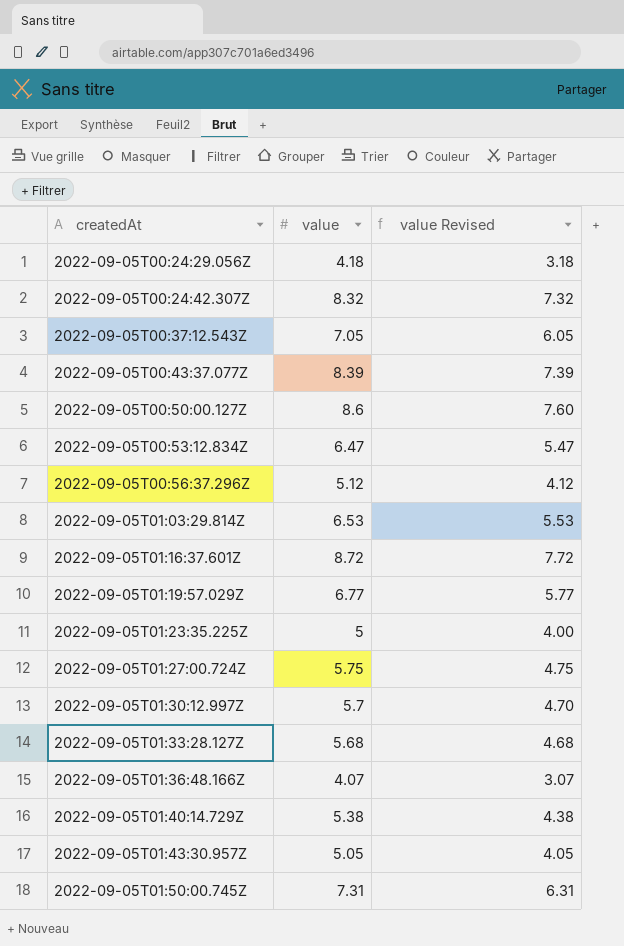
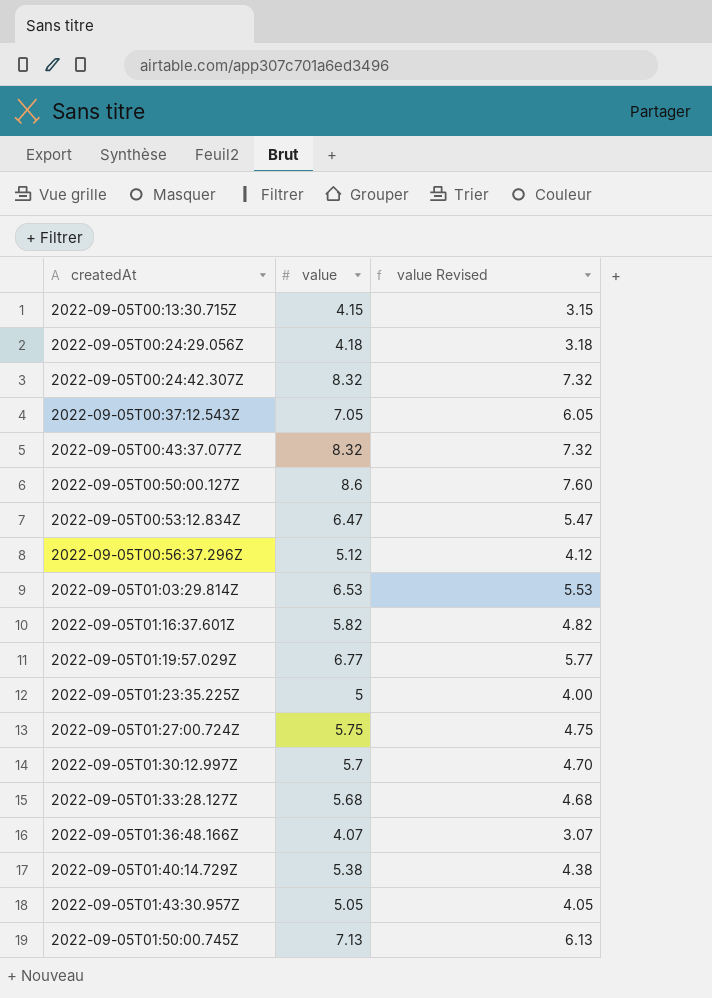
row 2022-09-05T00:13:30.715Z: none -> 4.15 | 3.15
2022-09-05T00:43:37.077Z | value: 8.39 -> 8.32
2022-09-05T00:43:37.077Z | value Revised: 7.39 -> 7.32
2022-09-05T01:16:37.601Z | value: 8.72 -> 5.82
2022-09-05T01:16:37.601Z | value Revised: 7.72 -> 4.82
2022-09-05T01:50:00.745Z | value: 7.31 -> 7.13
2022-09-05T01:50:00.745Z | value Revised: 6.31 -> 6.13

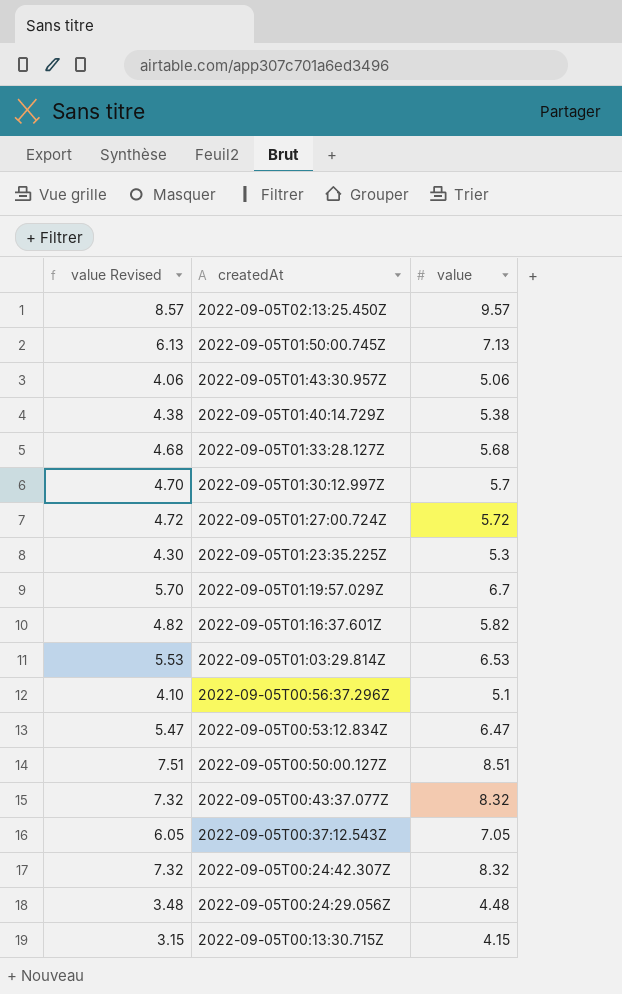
row order: createdAt ascending -> createdAt descending
column value Revised | position: 3 -> 1
row 2022-09-05T01:36:48.166Z: 4.07 | 3.07 -> none
row 2022-09-05T02:13:25.450Z: none -> 8.57 | 9.57
2022-09-05T01:43:30.957Z | value Revised: 4.05 -> 4.06
2022-09-05T01:43:30.957Z | value: 5.05 -> 5.06
2022-09-05T01:27:00.724Z | value Revised: 4.75 -> 4.72
2022-09-05T01:27:00.724Z | value: 5.75 -> 5.72
2022-09-05T01:23:35.225Z | value Revised: 4.00 -> 4.30
2022-09-05T01:23:35.225Z | value: 5 -> 5.3
2022-09-05T01:19:57.029Z | value Revised: 5.77 -> 5.70
2022-09-05T01:19:57.029Z | value: 6.77 -> 6.7
2022-09-05T00:56:37.296Z | value Revised: 4.12 -> 4.10
2022-09-05T00:56:37.296Z | value: 5.12 -> 5.1
2022-09-05T00:50:00.127Z | value Revised: 7.60 -> 7.51
2022-09-05T00:50:00.127Z | value: 8.6 -> 8.51
2022-09-05T00:24:29.056Z | value Revised: 3.18 -> 3.48
2022-09-05T00:24:29.056Z | value: 4.18 -> 4.48

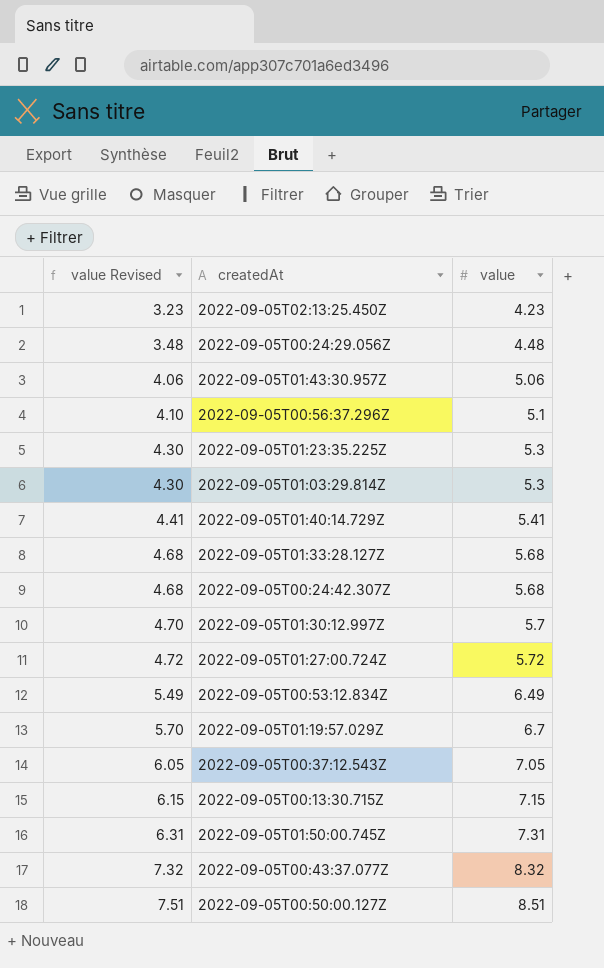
row order: createdAt descending -> value Revised ascending
row 2022-09-05T01:16:37.601Z: 4.82 | 5.82 -> none
2022-09-05T02:13:25.450Z | value Revised: 8.57 -> 3.23
2022-09-05T02:13:25.450Z | value: 9.57 -> 4.23
2022-09-05T01:03:29.814Z | value Revised: 5.53 -> 4.30
2022-09-05T01:03:29.814Z | value: 6.53 -> 5.3
2022-09-05T01:40:14.729Z | value Revised: 4.38 -> 4.41
2022-09-05T01:40:14.729Z | value: 5.38 -> 5.41
2022-09-05T00:24:42.307Z | value Revised: 7.32 -> 4.68
2022-09-05T00:24:42.307Z | value: 8.32 -> 5.68
2022-09-05T00:53:12.834Z | value Revised: 5.47 -> 5.49
2022-09-05T00:53:12.834Z | value: 6.47 -> 6.49
2022-09-05T00:13:30.715Z | value Revised: 3.15 -> 6.15
2022-09-05T00:13:30.715Z | value: 4.15 -> 7.15
2022-09-05T01:50:00.745Z | value Revised: 6.13 -> 6.31
2022-09-05T01:50:00.745Z | value: 7.13 -> 7.31

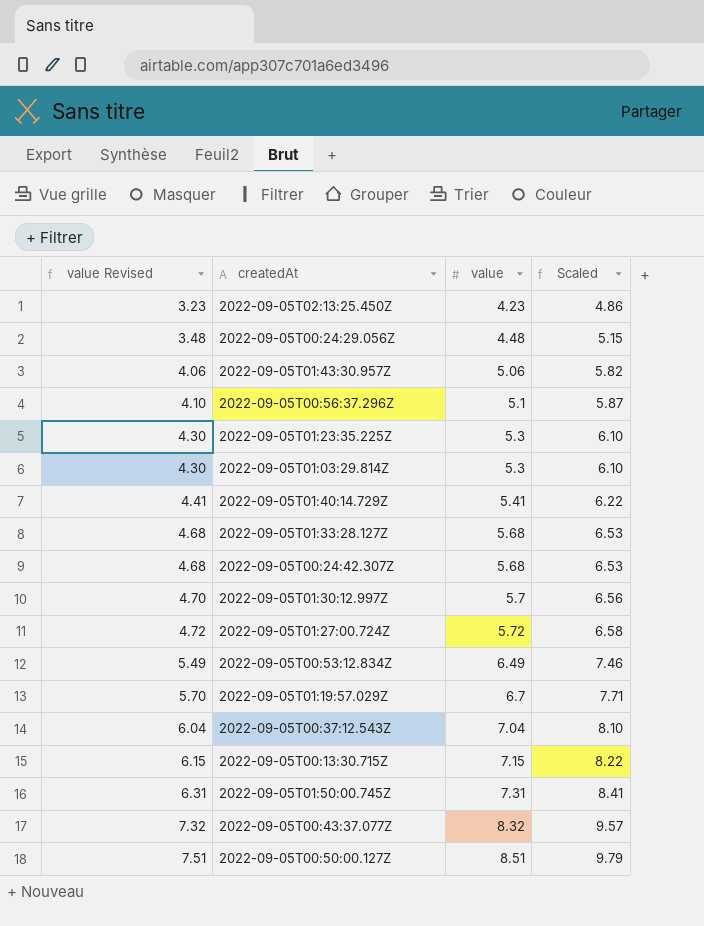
column Scaled | formula: none -> [value] * 1.15
2022-09-05T00:37:12.543Z | value Revised: 6.05 -> 6.04
2022-09-05T00:37:12.543Z | value: 7.05 -> 7.04

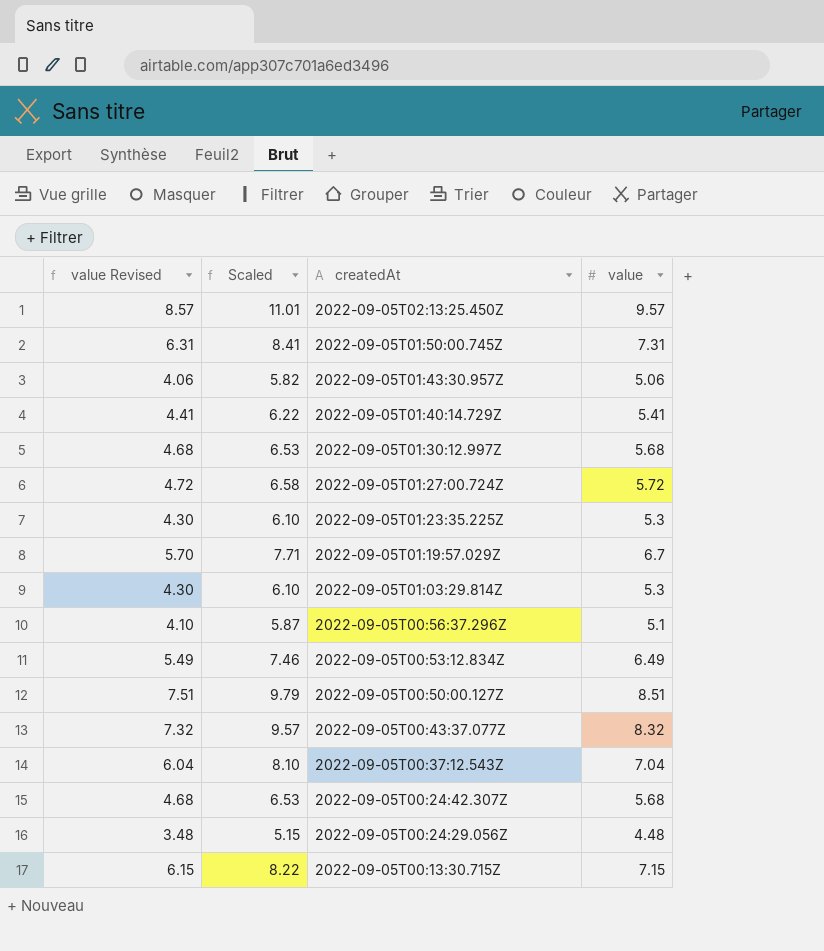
row order: value Revised ascending -> createdAt descending
column Scaled | position: 4 -> 2
row 2022-09-05T01:33:28.127Z: 4.68 | 5.68 | 6.53 -> none
2022-09-05T02:13:25.450Z | value Revised: 3.23 -> 8.57
2022-09-05T02:13:25.450Z | Scaled: 4.86 -> 11.01
2022-09-05T02:13:25.450Z | value: 4.23 -> 9.57
2022-09-05T01:30:12.997Z | value Revised: 4.70 -> 4.68
2022-09-05T01:30:12.997Z | Scaled: 6.56 -> 6.53
2022-09-05T01:30:12.997Z | value: 5.7 -> 5.68

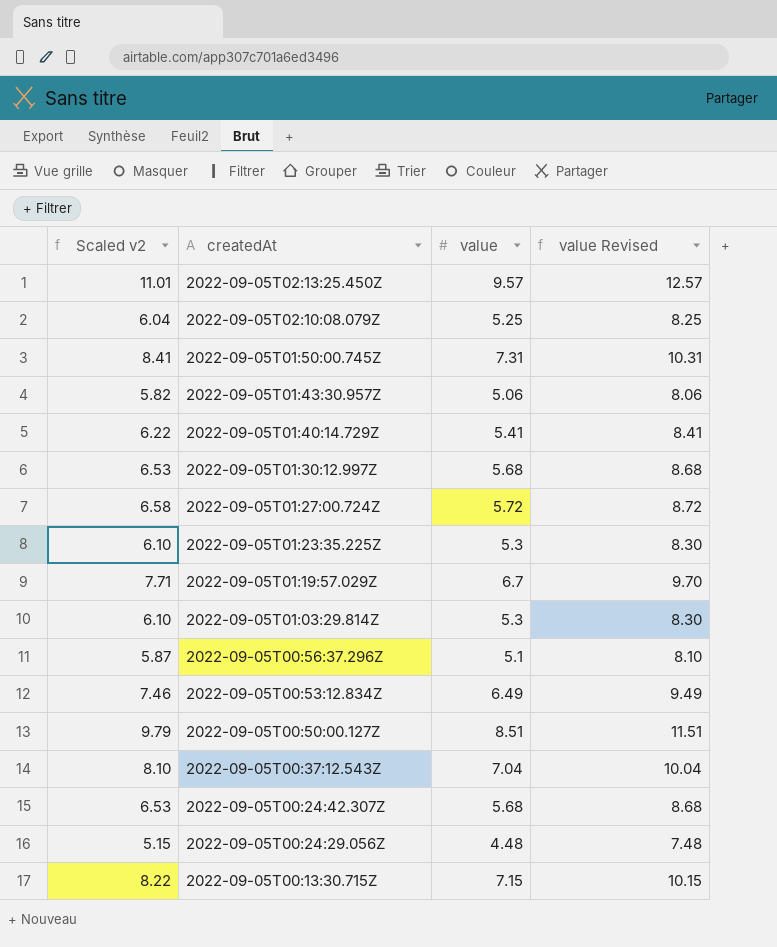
column name: Scaled -> Scaled v2
column value Revised | formula: [value] - 1 -> [value] + 3
column value Revised | position: 1 -> 4
row 2022-09-05T00:43:37.077Z: 7.32 | 9.57 | 8.32 -> none
row 2022-09-05T02:10:08.079Z: none -> 6.04 | 5.25 | 8.25

